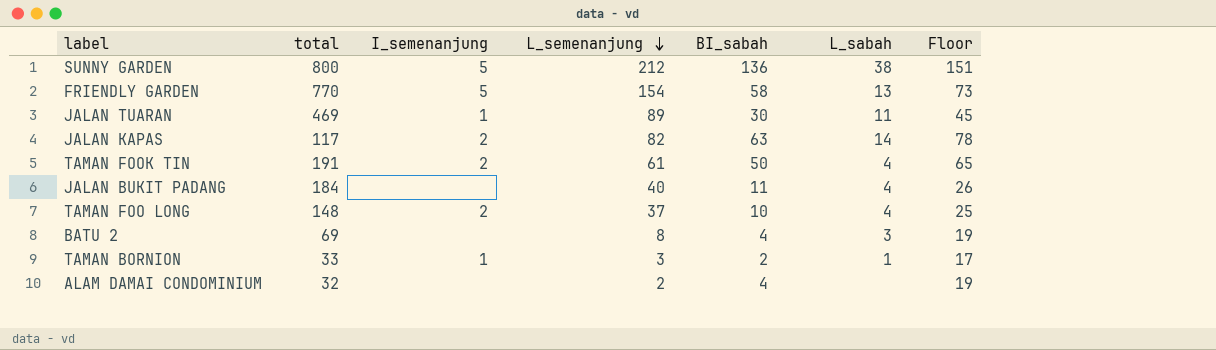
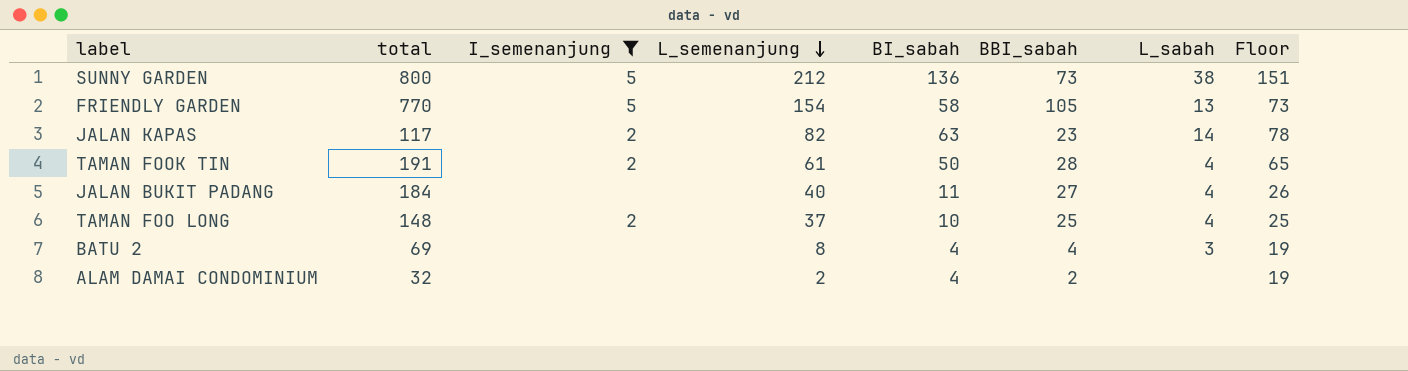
filter: none -> I_semenanjung != 1
column BBI_sabah | position: none -> 6

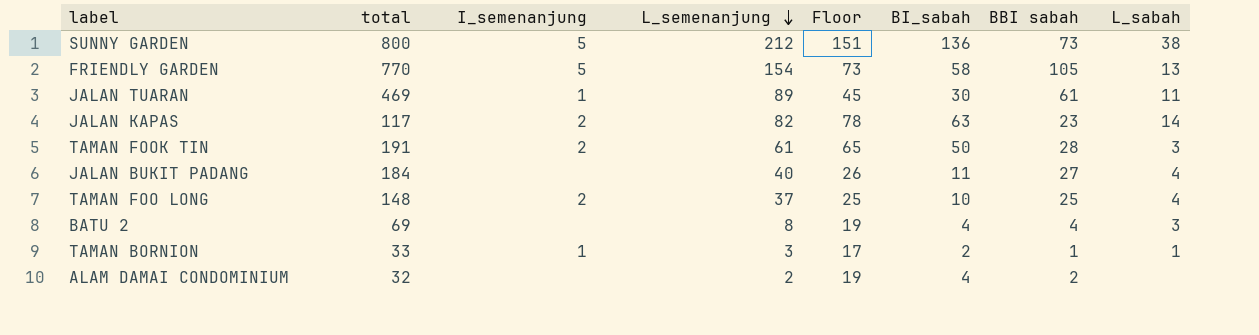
filter: I_semenanjung != 1 -> none
column Floor | position: 8 -> 5
column name: BBI_sabah -> BBI sabah
TAMAN FOOK TIN | L_sabah: 4 -> 3

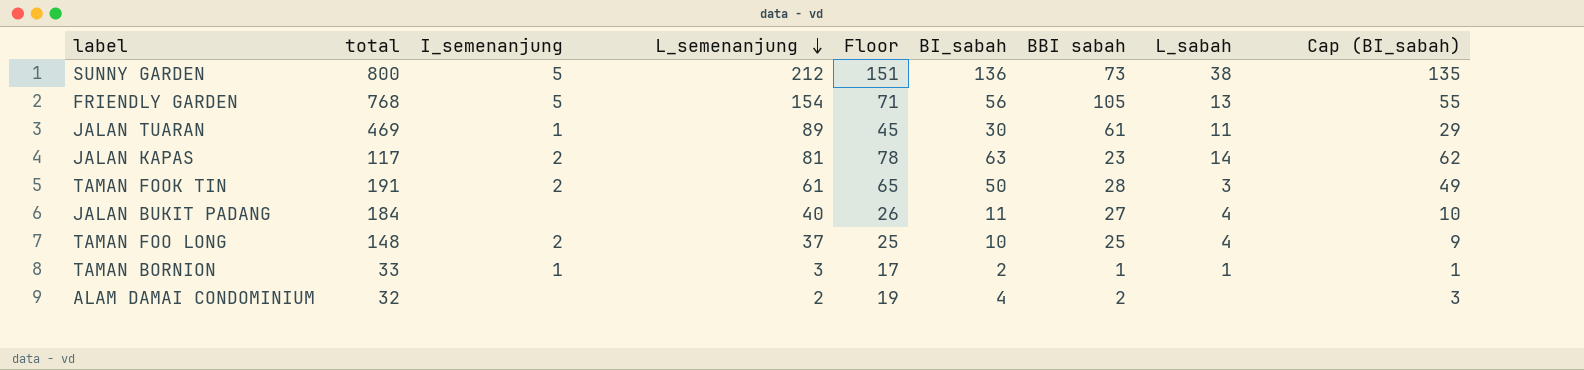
column Cap (BI_sabah) | formula: none -> [BI_sabah] - 1
row BATU 2: 69 | none | 8 | 19 | 4 | 4 | 3 -> none
FRIENDLY GARDEN | total: 770 -> 768
FRIENDLY GARDEN | Floor: 73 -> 71
FRIENDLY GARDEN | BI_sabah: 58 -> 56
JALAN KAPAS | L_semenanjung: 82 -> 81

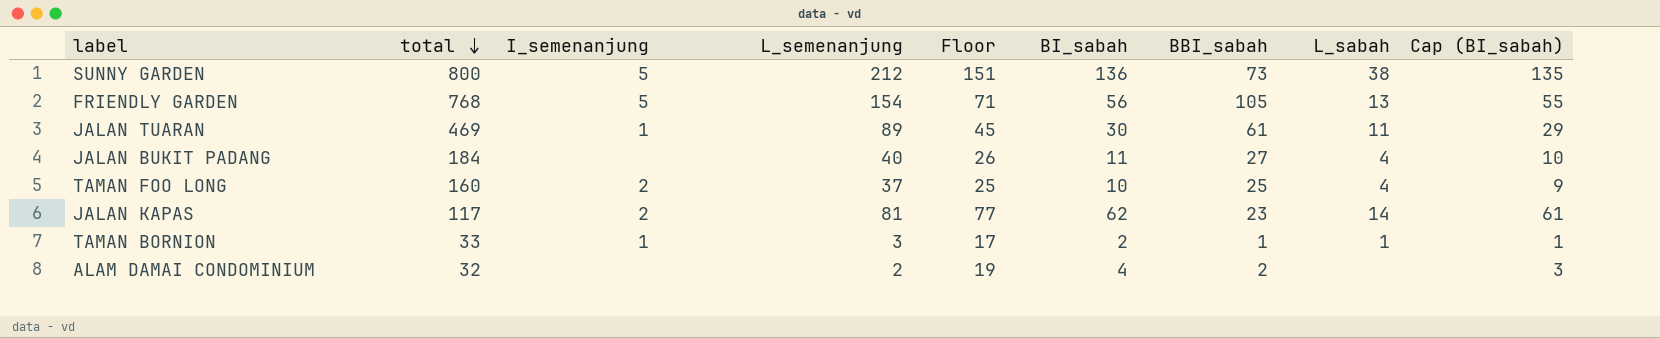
row order: L_semenanjung descending -> total descending
column name: BBI sabah -> BBI_sabah
row TAMAN FOOK TIN: 191 | 2 | 61 | 65 | 50 | 28 | 3 | 49 -> none
TAMAN FOO LONG | total: 148 -> 160
JALAN KAPAS | Floor: 78 -> 77
JALAN KAPAS | BI_sabah: 63 -> 62
JALAN KAPAS | Cap (BI_sabah): 62 -> 61

